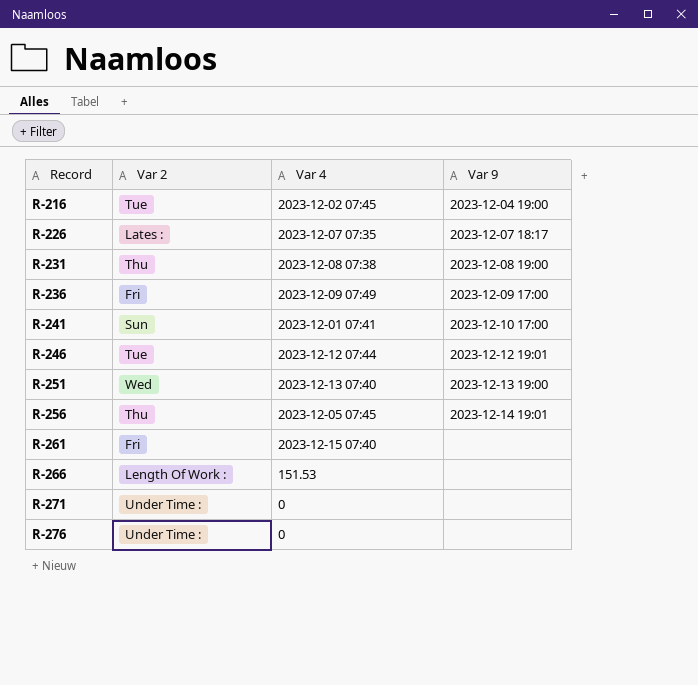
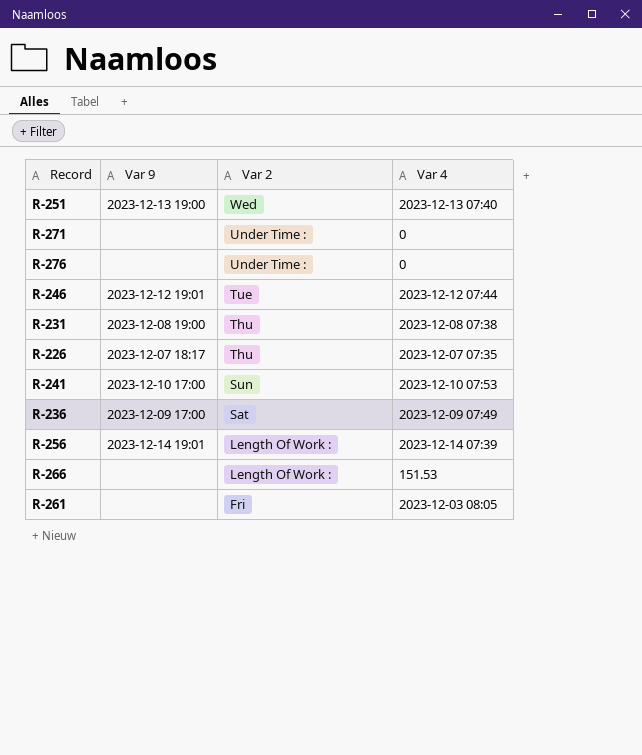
row order: Record ascending -> Var 2 descending
column Var 9 | position: 4 -> 2
row R-216: Tue | 2023-12-02 07:45 | 2023-12-04 19:00 -> none
R-226 | Var 2: Lates : -> Thu
R-241 | Var 4: 2023-12-01 07:41 -> 2023-12-10 07:53
R-236 | Var 2: Fri -> Sat
R-256 | Var 2: Thu -> Length Of Work :
R-256 | Var 4: 2023-12-05 07:45 -> 2023-12-14 07:39
R-261 | Var 4: 2023-12-15 07:40 -> 2023-12-03 08:05

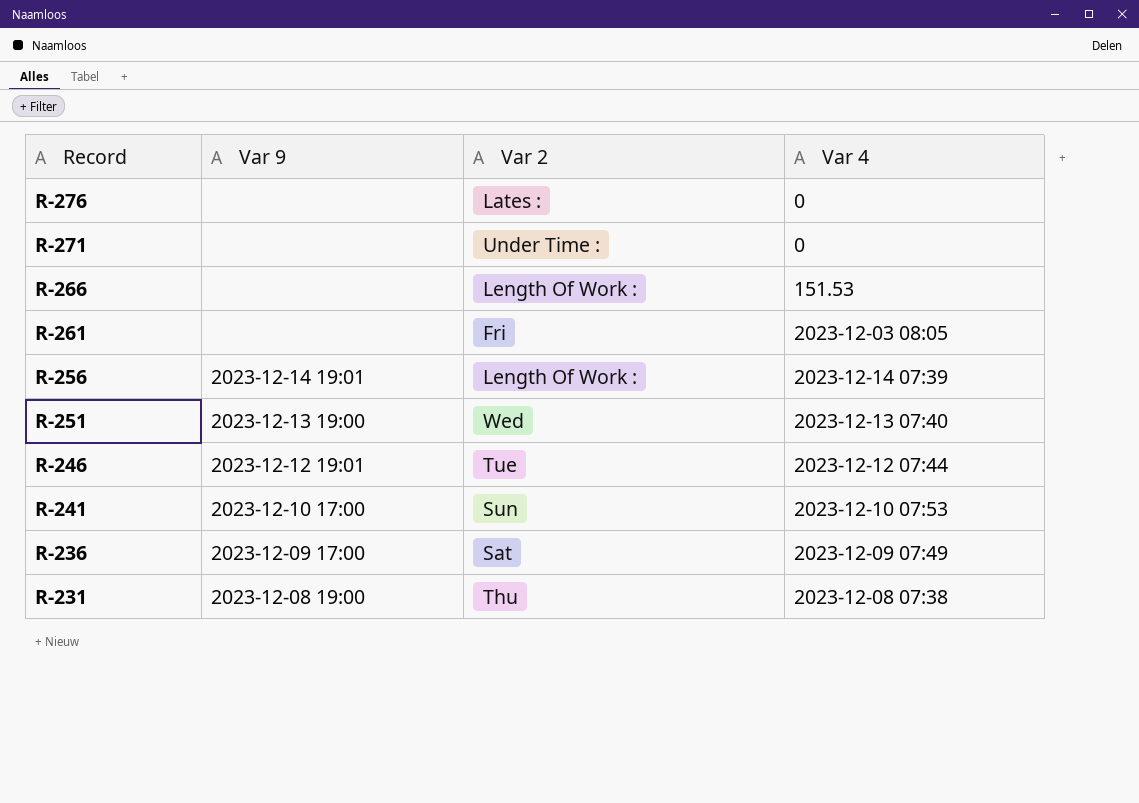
row order: Var 2 descending -> Record descending
row R-226: 2023-12-07 18:17 | Thu | 2023-12-07 07:35 -> none
R-276 | Var 2: Under Time : -> Lates :

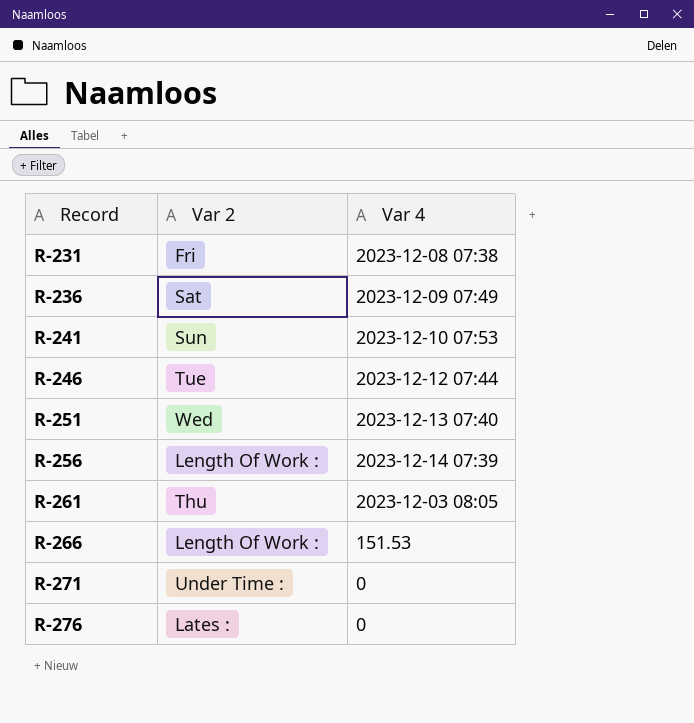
row order: Record descending -> Record ascending
column Var 9 | position: 2 -> none
R-231 | Var 2: Thu -> Fri
R-261 | Var 2: Fri -> Thu

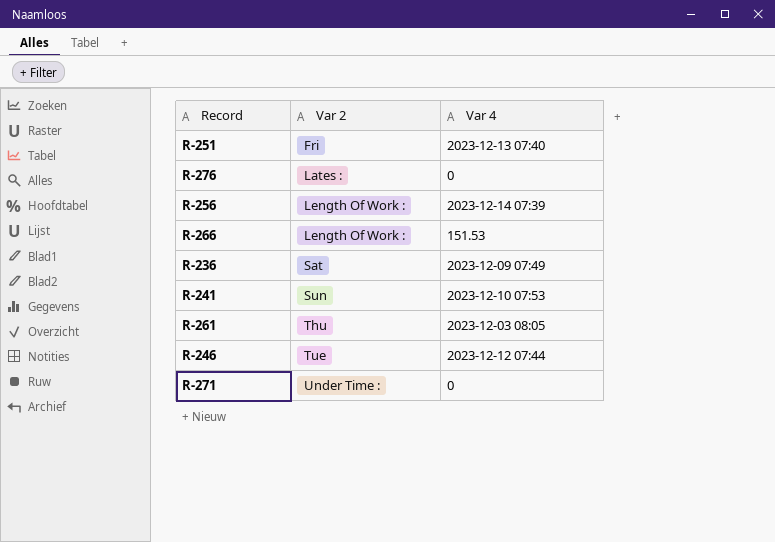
row order: Record ascending -> Var 2 ascending
row R-231: Fri | 2023-12-08 07:38 -> none
R-251 | Var 2: Wed -> Fri

